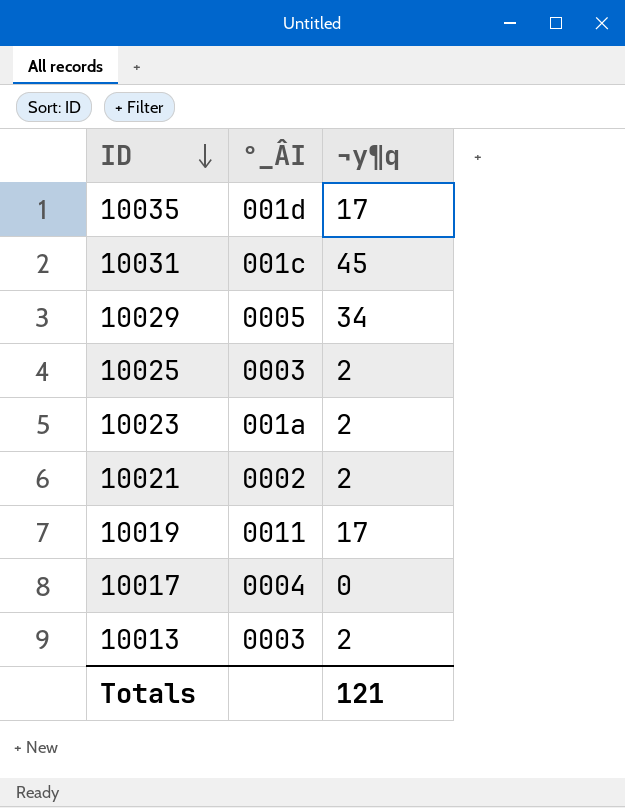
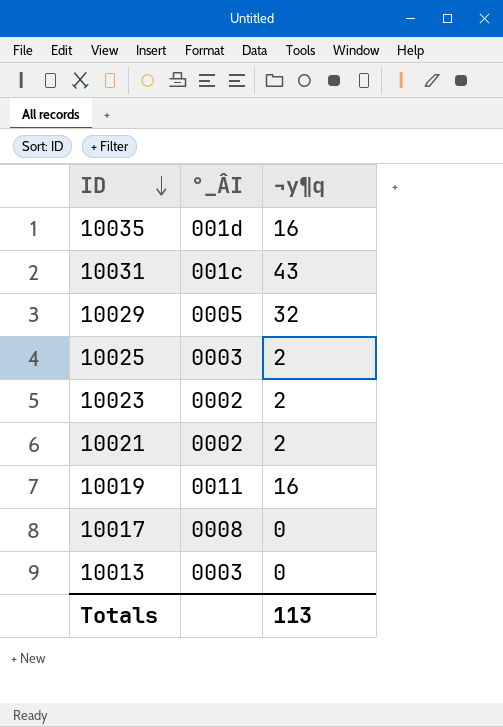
10035 | ¬y¶q: 17 -> 16
10031 | ¬y¶q: 45 -> 43
10029 | ¬y¶q: 34 -> 32
10023 | °_ÂI: 001a -> 0002
10019 | ¬y¶q: 17 -> 16
10017 | °_ÂI: 0004 -> 0008
10013 | ¬y¶q: 2 -> 0
Totals | ¬y¶q: 121 -> 113

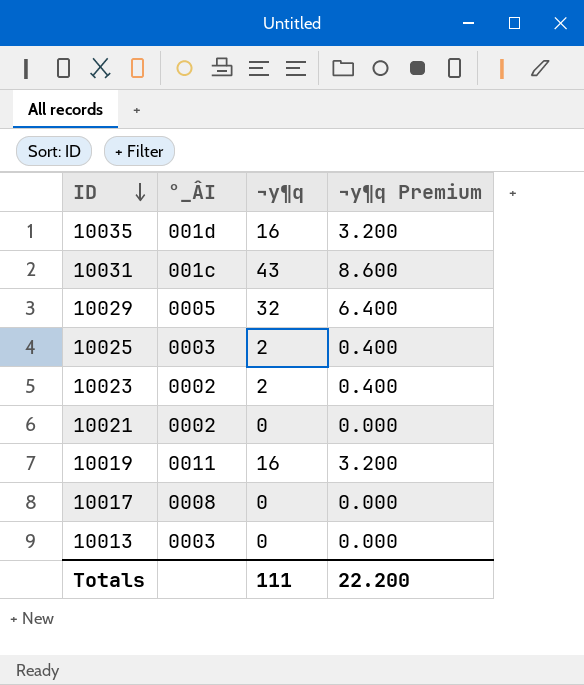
column ¬y¶q Premium | formula: none -> [¬y¶q] * 0.2
10021 | ¬y¶q: 2 -> 0
Totals | ¬y¶q: 113 -> 111

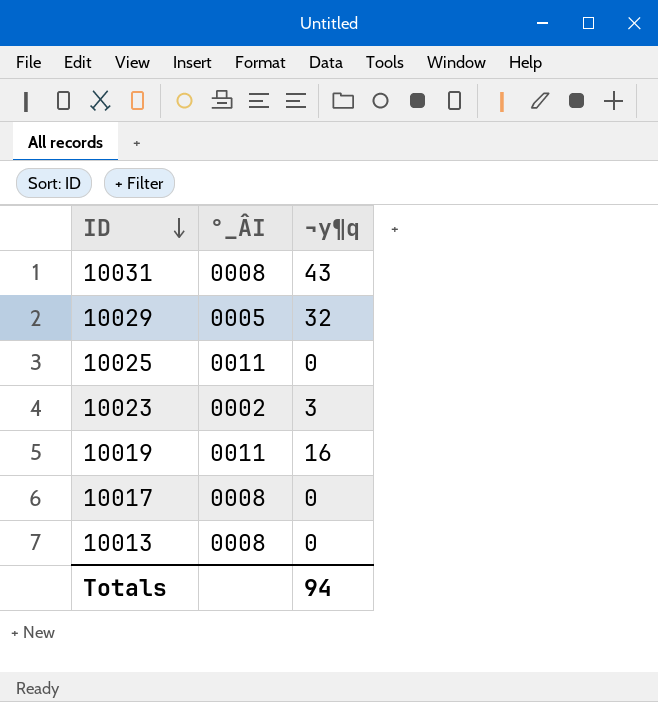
column ¬y¶q Premium | formula: [¬y¶q] * 0.2 -> none
row 10035: 001d | 16 | 3.200 -> none
row 10021: 0002 | 0 | 0.000 -> none
10031 | °_ÂI: 001c -> 0008
10025 | °_ÂI: 0003 -> 0011
10025 | ¬y¶q: 2 -> 0
10023 | ¬y¶q: 2 -> 3
10013 | °_ÂI: 0003 -> 0008
Totals | ¬y¶q: 111 -> 94

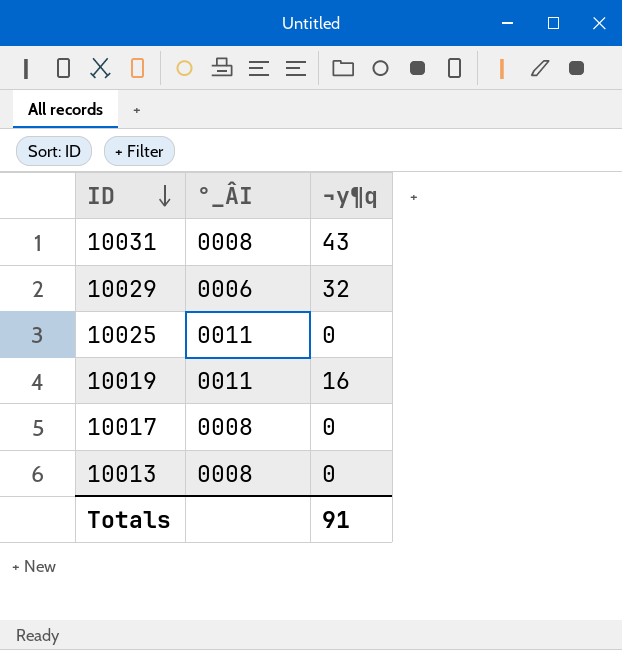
row 10023: 0002 | 3 -> none
10029 | °_ÂI: 0005 -> 0006
Totals | ¬y¶q: 94 -> 91

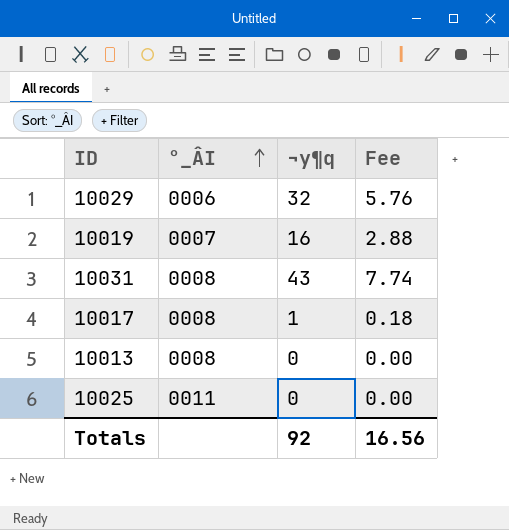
row order: ID descending -> °_ÂI ascending
column Fee | formula: none -> [¬y¶q] * 0.18
10019 | °_ÂI: 0011 -> 0007
10017 | ¬y¶q: 0 -> 1
Totals | ¬y¶q: 91 -> 92

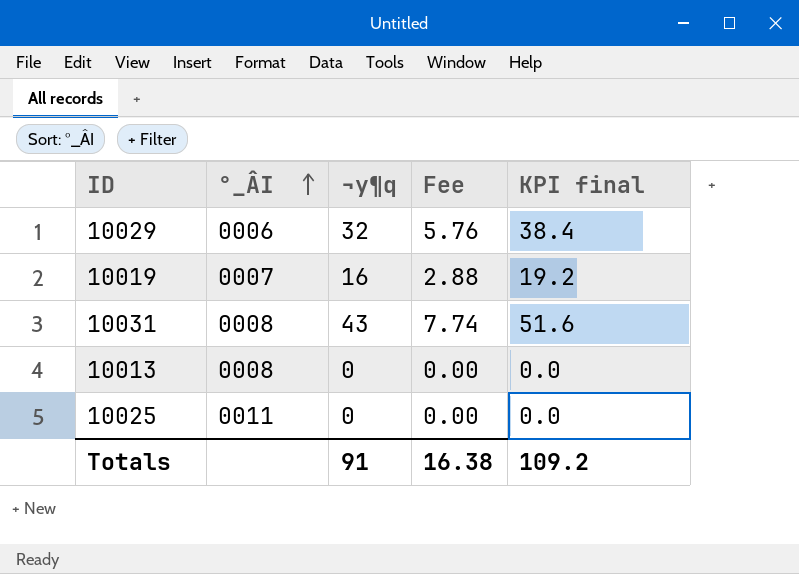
column KPI final | formula: none -> [¬y¶q] * 1.2
row 10017: 0008 | 1 | 0.18 -> none
Totals | ¬y¶q: 92 -> 91
Totals | Fee: 16.56 -> 16.38

